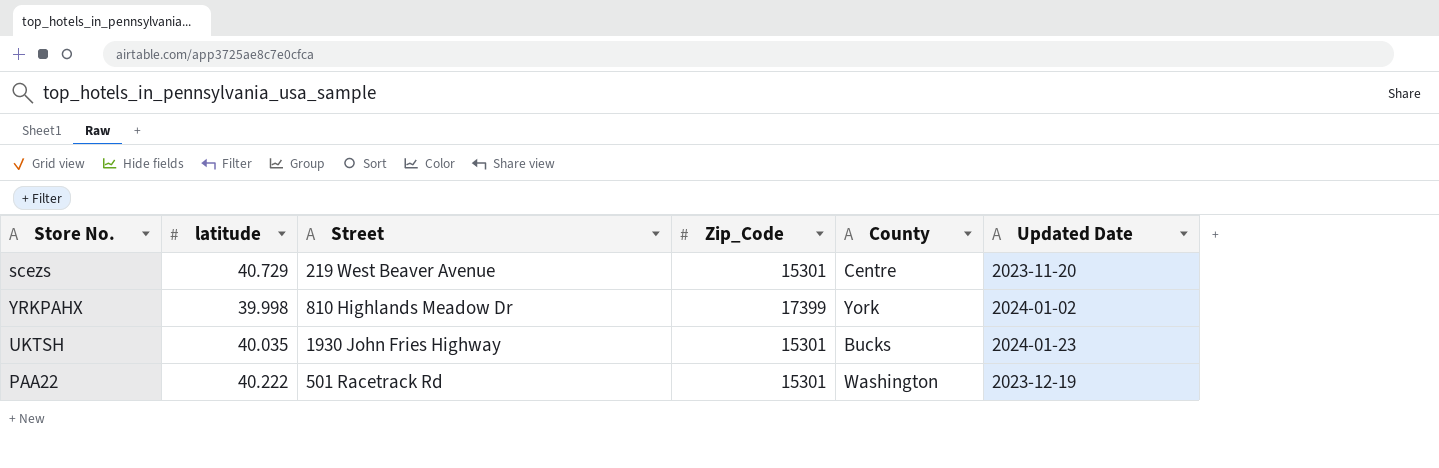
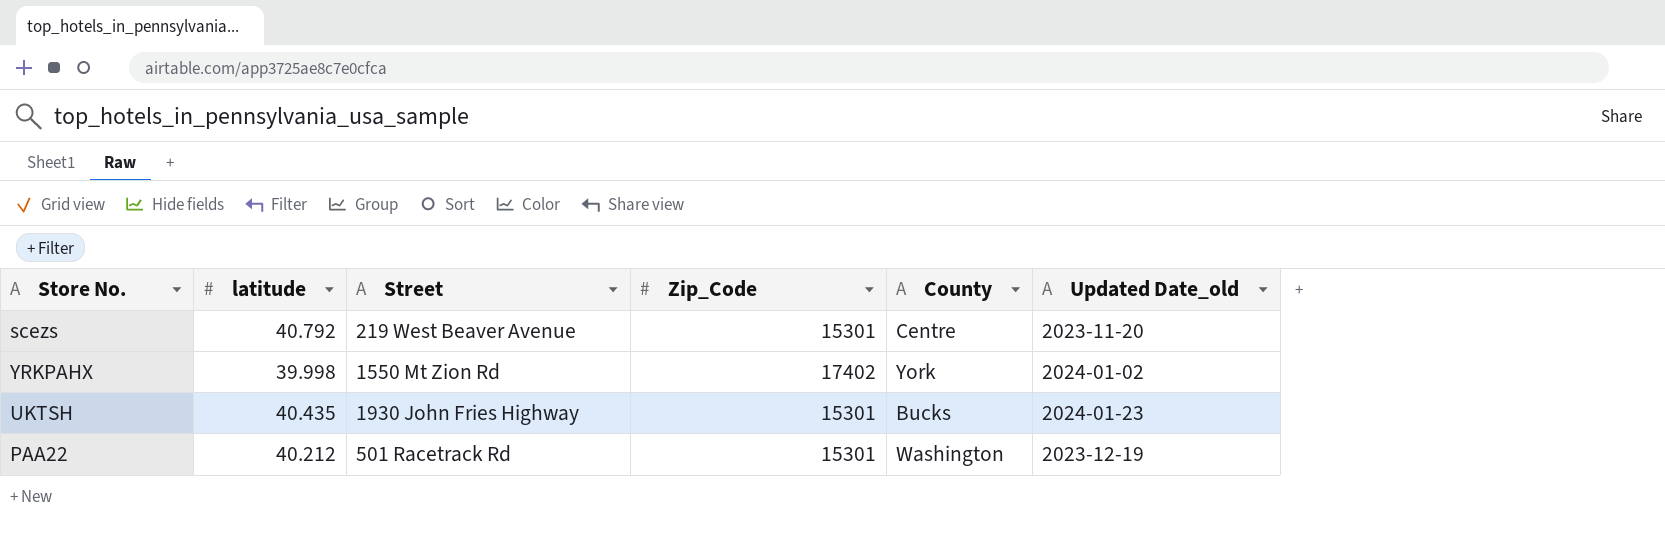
column name: Updated Date -> Updated Date_old
scezs | latitude: 40.729 -> 40.792
YRKPAHX | Street: 810 Highlands Meadow Dr -> 1550 Mt Zion Rd
YRKPAHX | Zip_Code: 17399 -> 17402
UKTSH | latitude: 40.035 -> 40.435
PAA22 | latitude: 40.222 -> 40.212

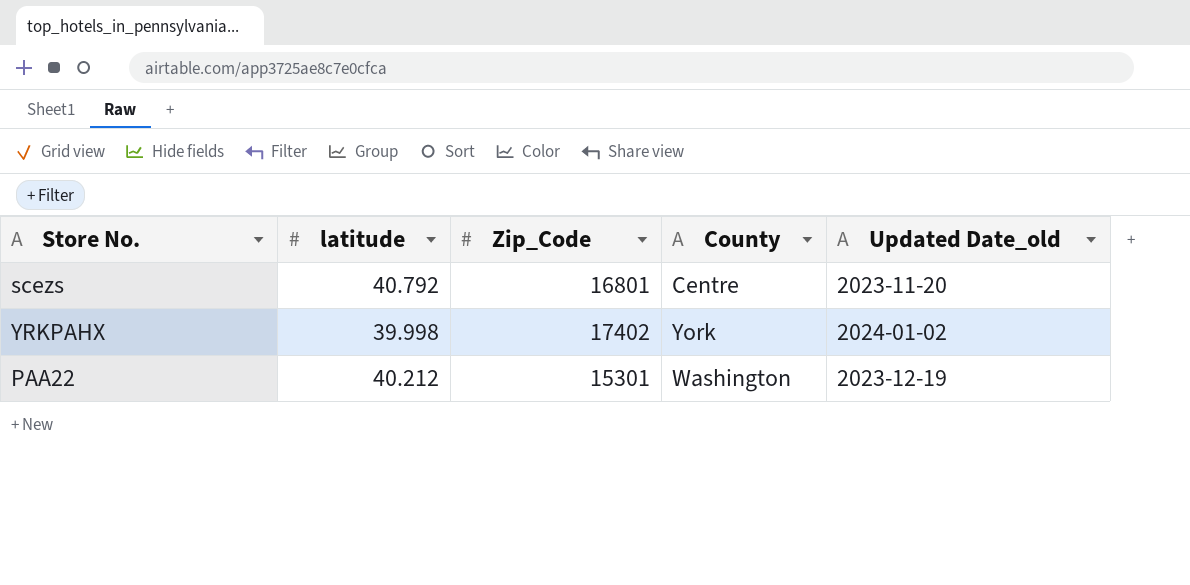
column Street | position: 3 -> none
row UKTSH: 40.435 | 1930 John Fries Highway | 15301 | Bucks | 2024-01-23 -> none
scezs | Zip_Code: 15301 -> 16801

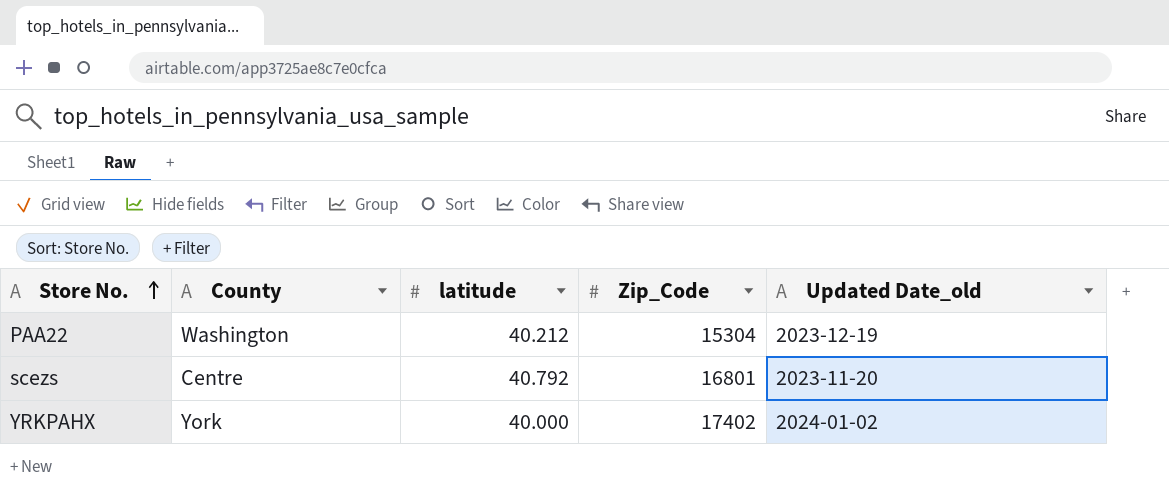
row order: none -> Store No. ascending
column County | position: 4 -> 2
PAA22 | Zip_Code: 15301 -> 15304
YRKPAHX | latitude: 39.998 -> 40.000

